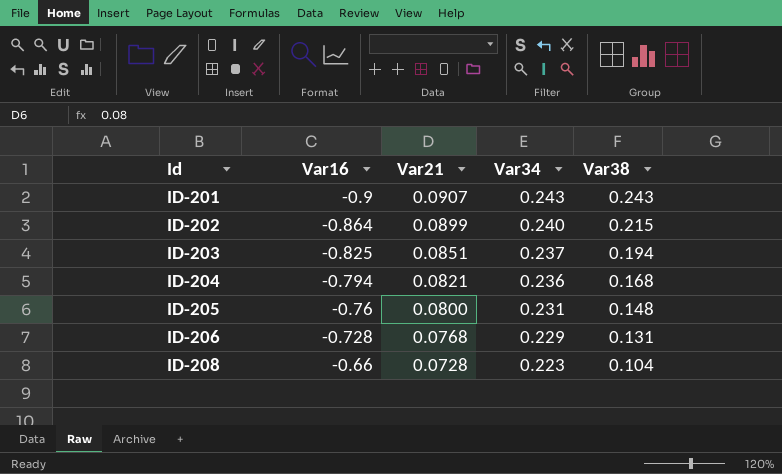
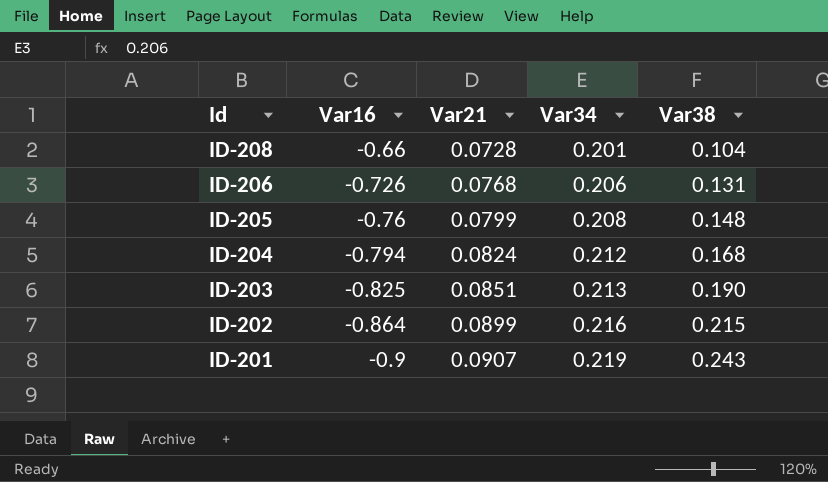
row order: Id ascending -> Id descending
ID-208 | Var34: 0.223 -> 0.201
ID-206 | Var16: -0.728 -> -0.726
ID-206 | Var34: 0.229 -> 0.206
ID-205 | Var21: 0.0800 -> 0.0799
ID-205 | Var34: 0.231 -> 0.208
ID-204 | Var21: 0.0821 -> 0.0824
ID-204 | Var34: 0.236 -> 0.212
ID-203 | Var34: 0.237 -> 0.213
ID-203 | Var38: 0.194 -> 0.190
ID-202 | Var34: 0.240 -> 0.216
ID-201 | Var34: 0.243 -> 0.219

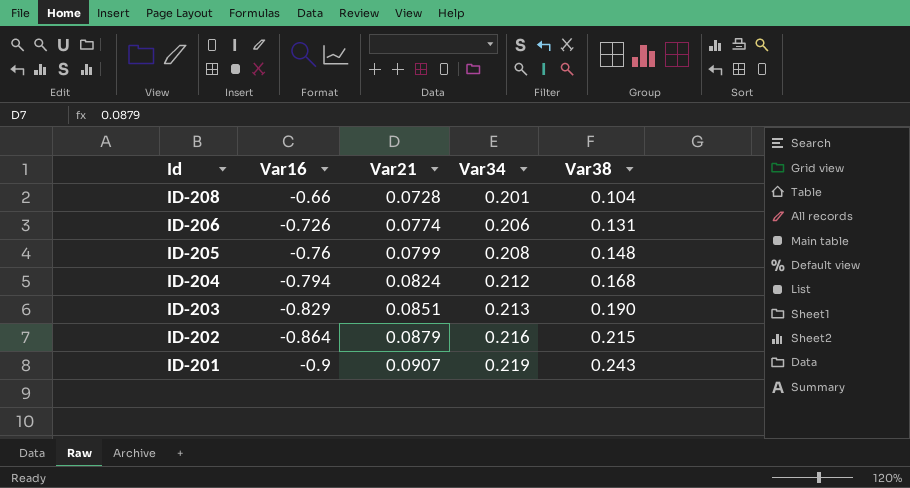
ID-206 | Var21: 0.0768 -> 0.0774
ID-203 | Var16: -0.825 -> -0.829
ID-202 | Var21: 0.0899 -> 0.0879

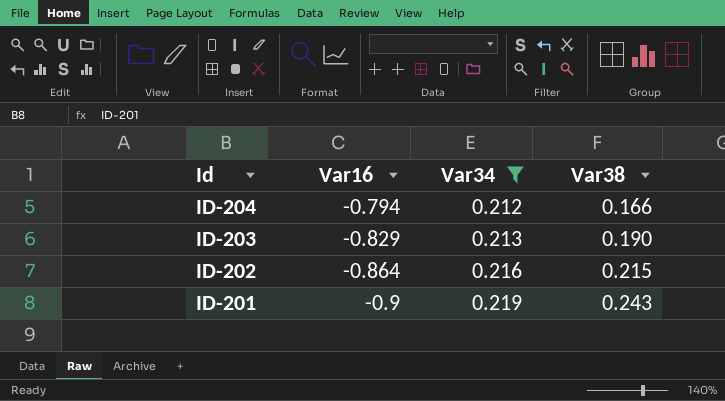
filter: none -> Var34 >= 0.212
column Var21 | position: 3 -> none
ID-204 | Var38: 0.168 -> 0.166

